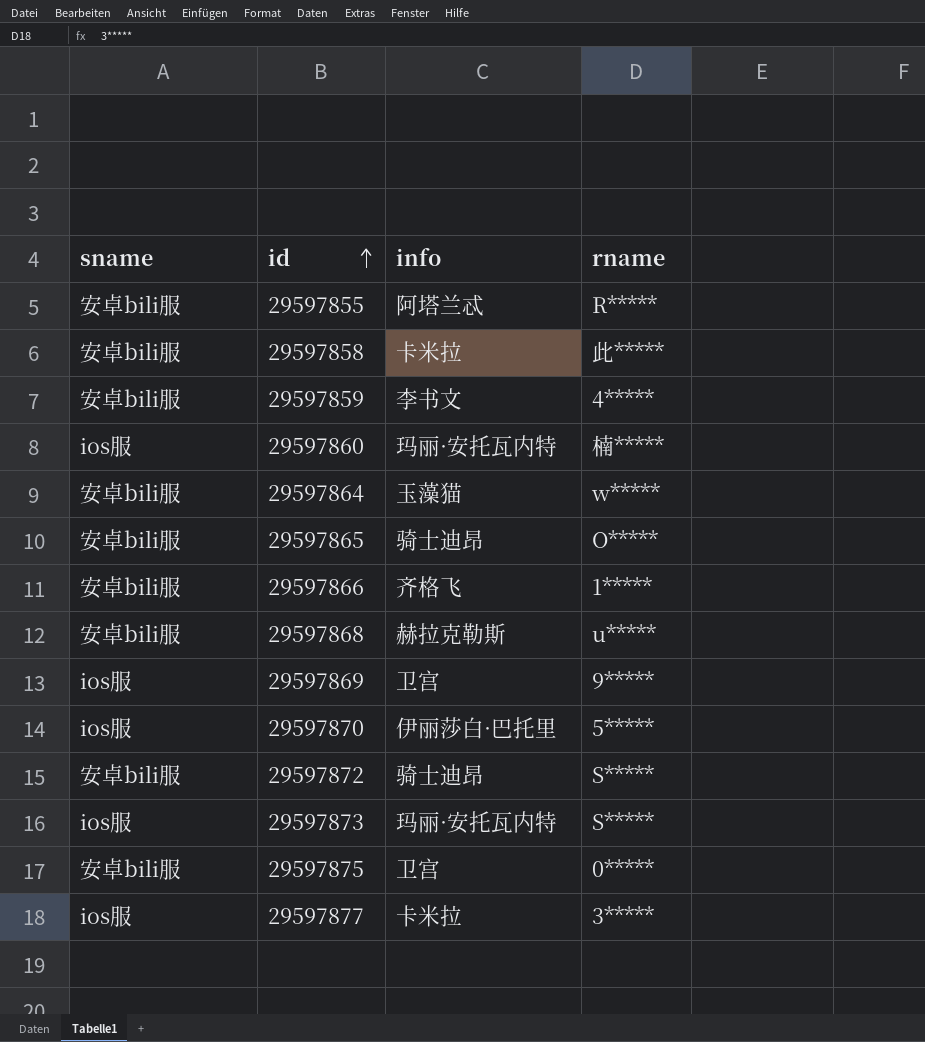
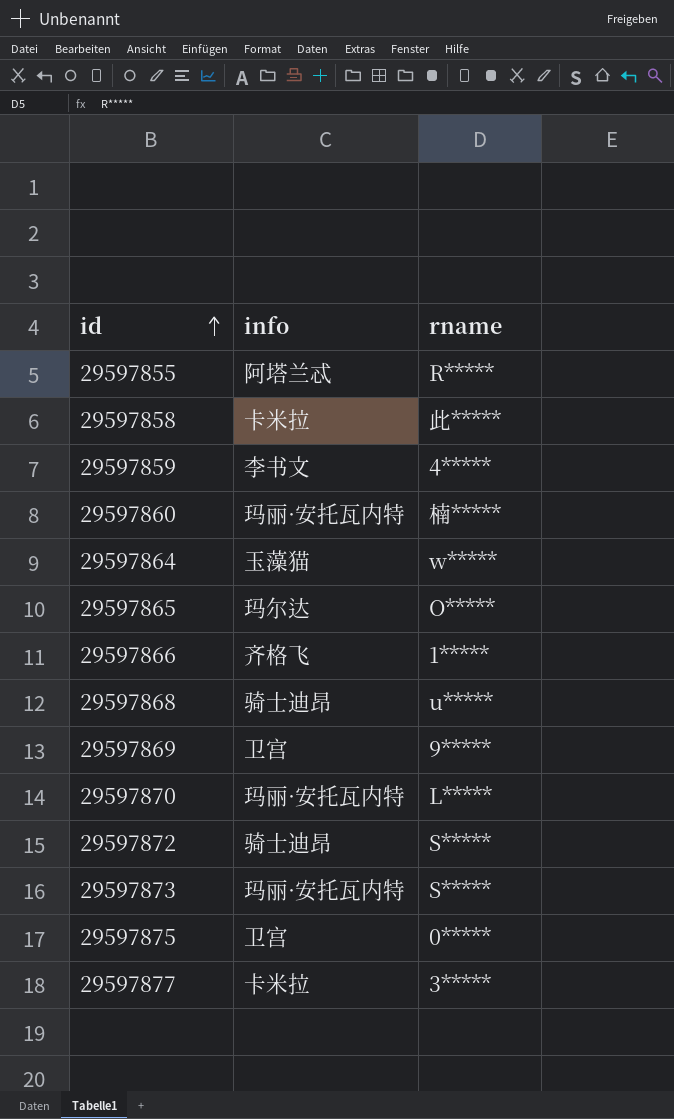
column sname | position: 1 -> none
29597865 | info: 骑士迪昂 -> 玛尔达
29597868 | info: 赫拉克勒斯 -> 骑士迪昂
29597870 | info: 伊丽莎白·巴托里 -> 玛丽·安托瓦内特
29597870 | rname: 5***** -> L*****

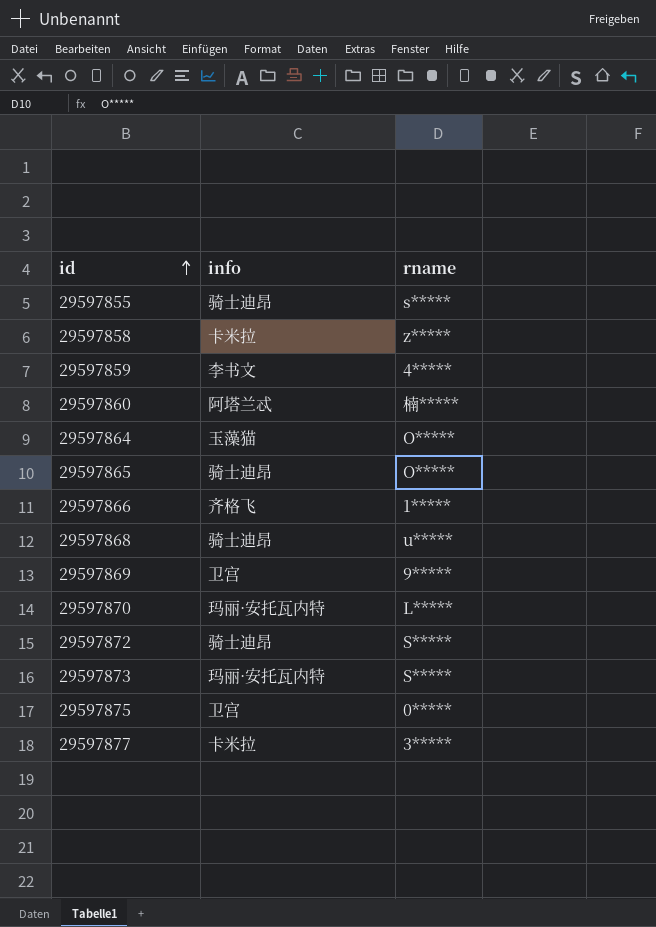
29597855 | info: 阿塔兰忒 -> 骑士迪昂
29597855 | rname: R***** -> s*****
29597858 | rname: 此***** -> z*****
29597860 | info: 玛丽·安托瓦内特 -> 阿塔兰忒
29597864 | rname: w***** -> O*****
29597865 | info: 玛尔达 -> 骑士迪昂

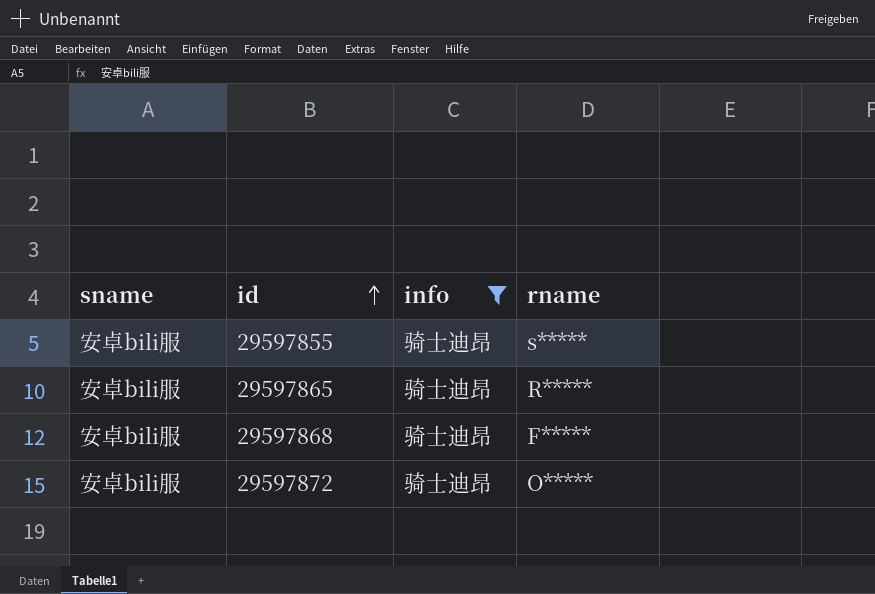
filter: none -> info = 骑士迪昂
column sname | position: none -> 1
29597865 | rname: O***** -> R*****
29597868 | rname: u***** -> F*****
29597872 | rname: S***** -> O*****

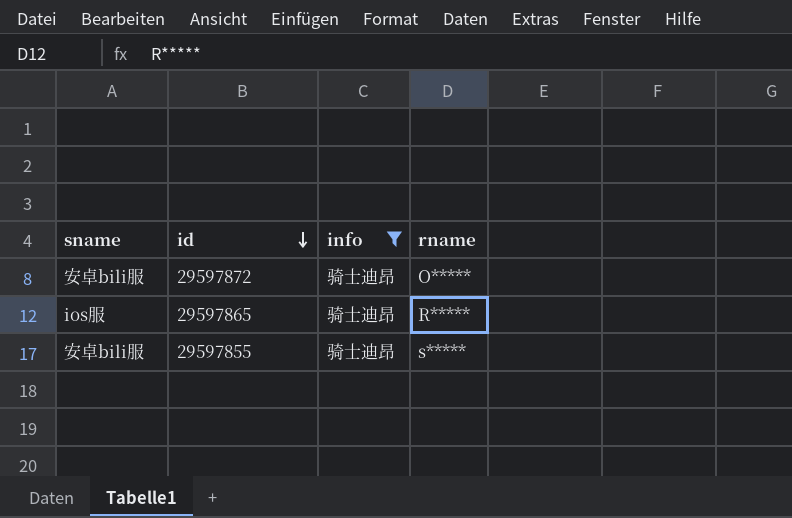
row order: id ascending -> id descending
row 29597868: 安卓bili服 | 骑士迪昂 | F***** -> none
29597865 | sname: 安卓bili服 -> ios服

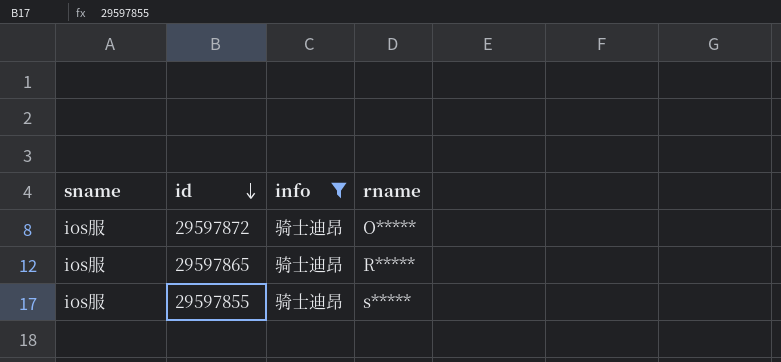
29597872 | sname: 安卓bili服 -> ios服
29597855 | sname: 安卓bili服 -> ios服

